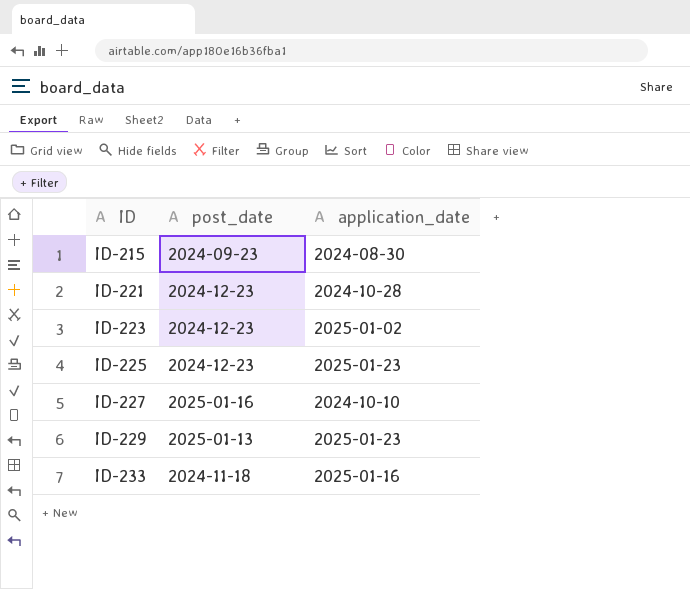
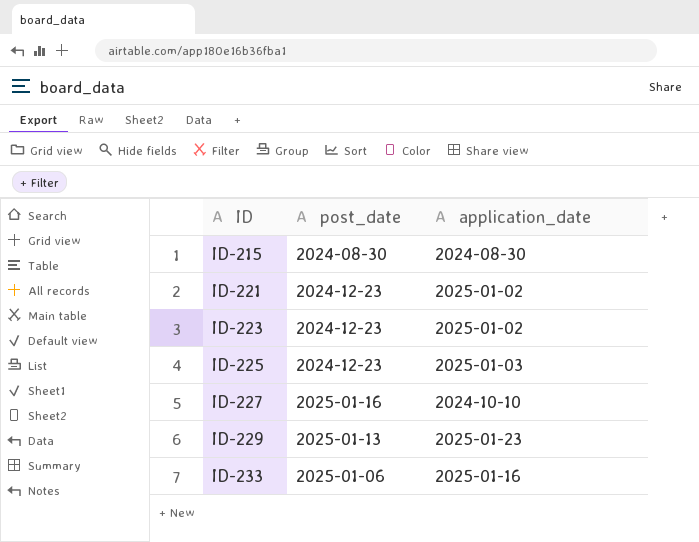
ID-215 | post_date: 2024-09-23 -> 2024-08-30
ID-221 | application_date: 2024-10-28 -> 2025-01-02
ID-225 | application_date: 2025-01-23 -> 2025-01-03
ID-233 | post_date: 2024-11-18 -> 2025-01-06

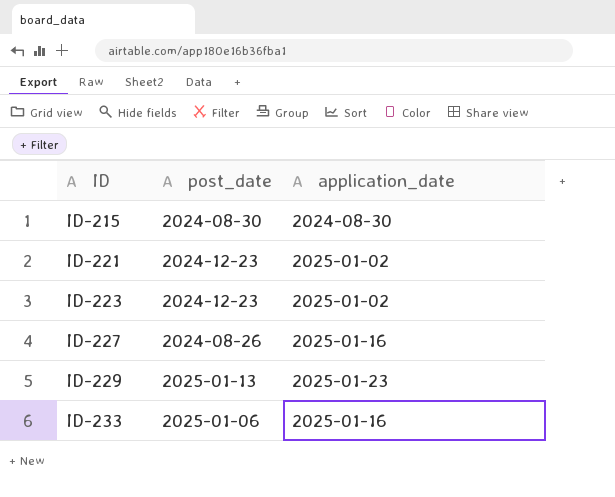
row ID-225: 2024-12-23 | 2025-01-03 -> none
ID-227 | post_date: 2025-01-16 -> 2024-08-26
ID-227 | application_date: 2024-10-10 -> 2025-01-16

